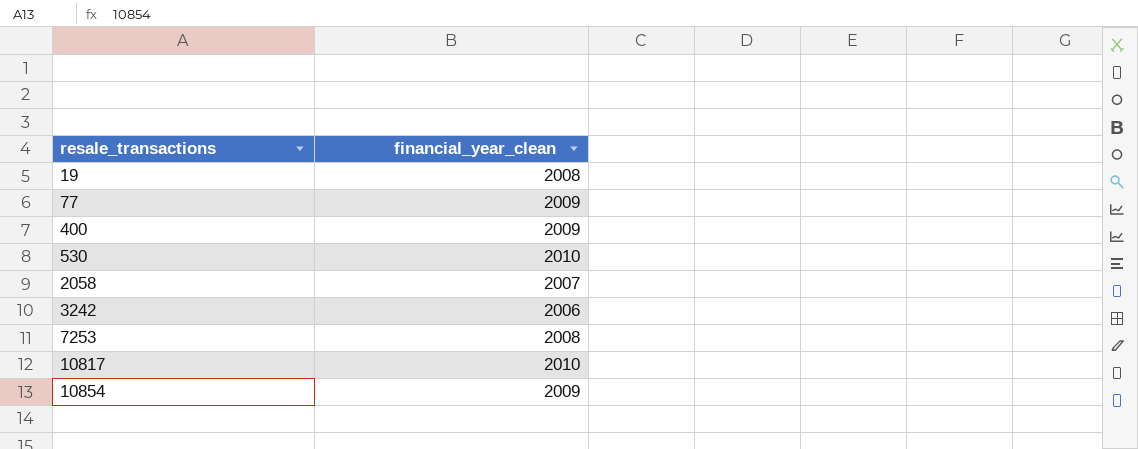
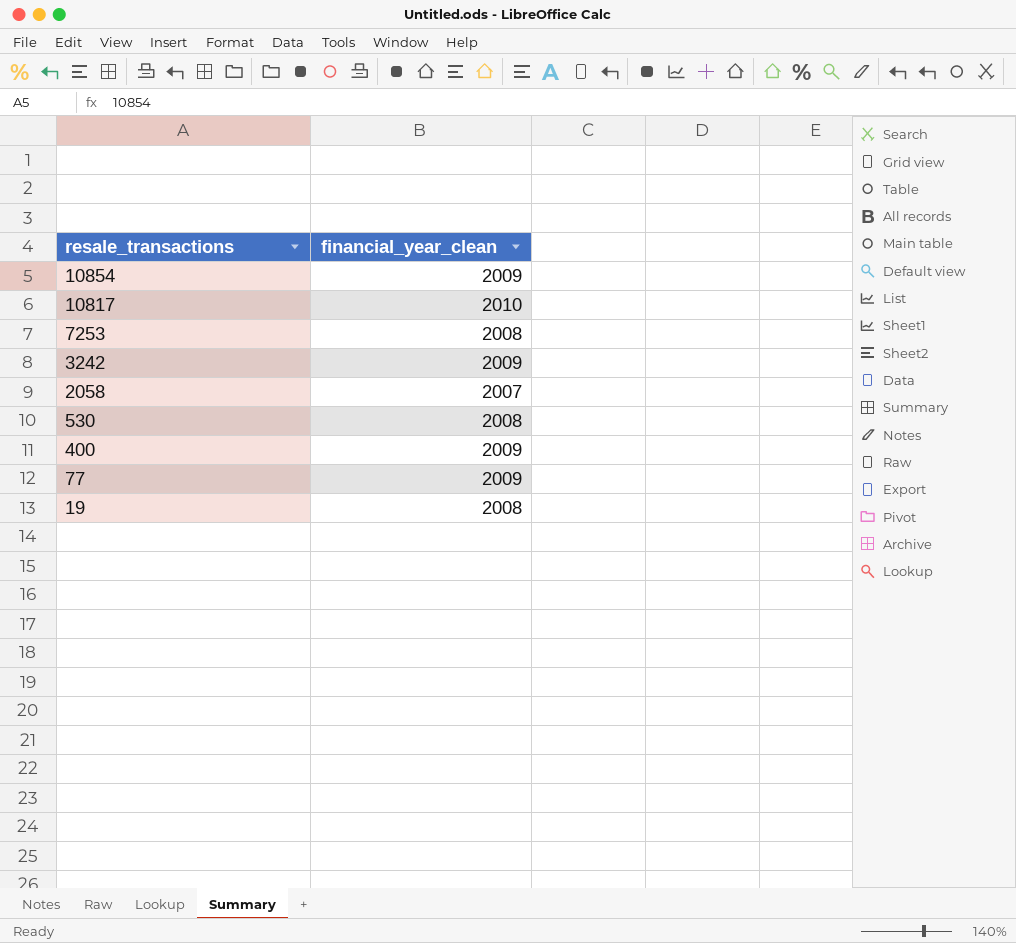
row order: resale_transactions ascending -> resale_transactions descending
3242 | financial_year_clean: 2006 -> 2009
530 | financial_year_clean: 2010 -> 2008

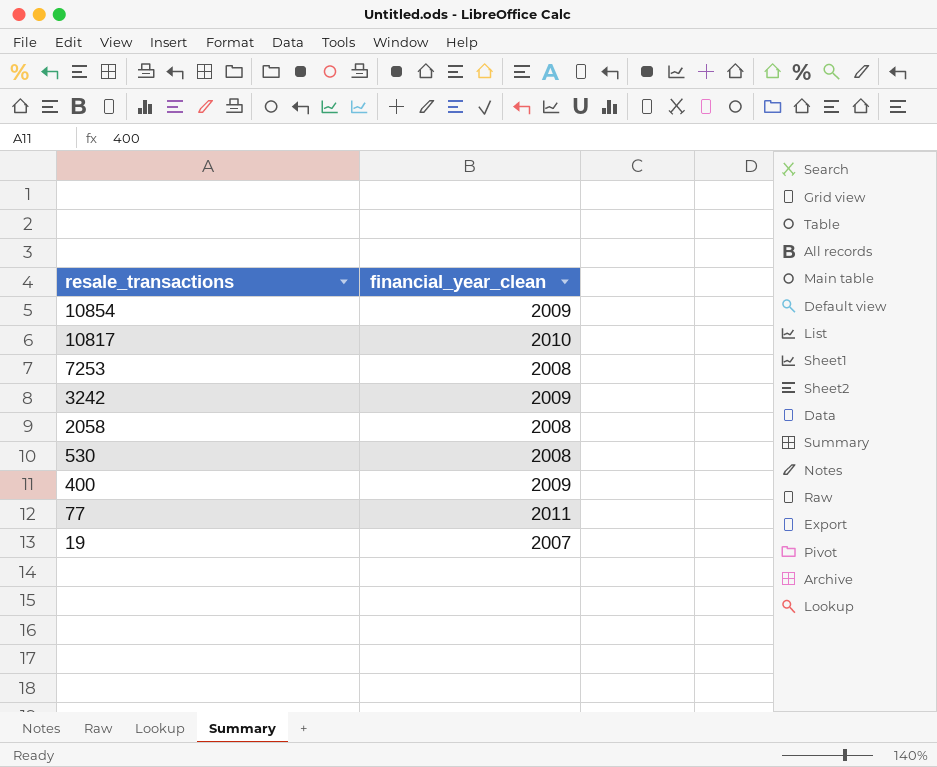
2058 | financial_year_clean: 2007 -> 2008
77 | financial_year_clean: 2009 -> 2011
19 | financial_year_clean: 2008 -> 2007

